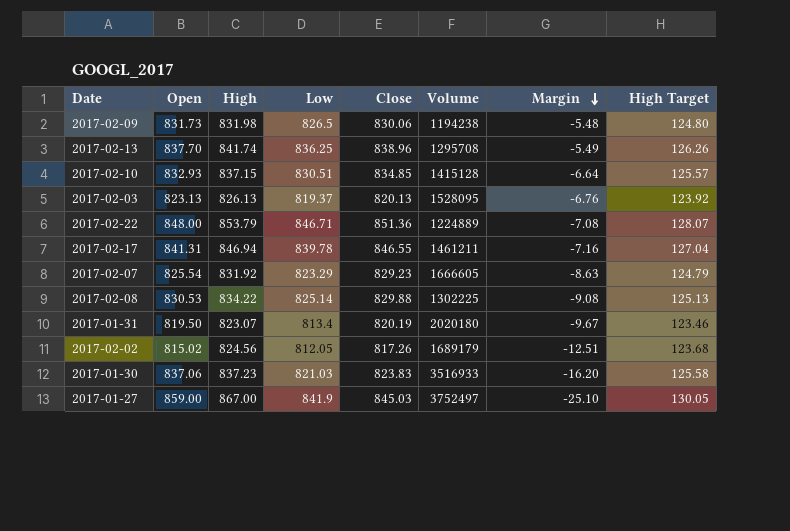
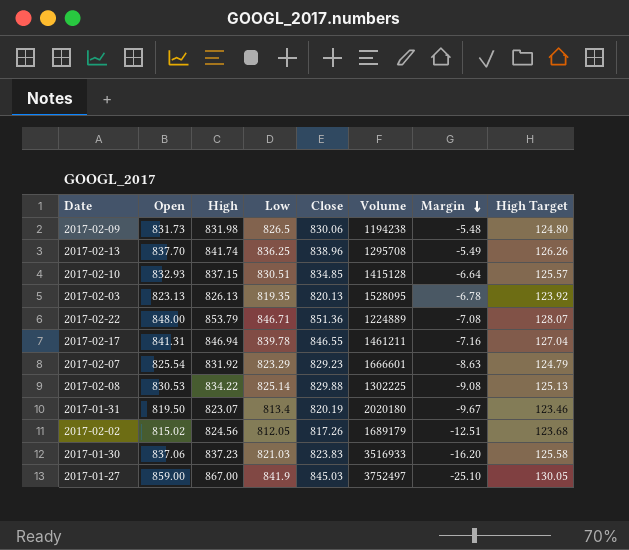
2017-02-03 | Low: 819.37 -> 819.35
2017-02-03 | Margin: -6.76 -> -6.78
2017-02-07 | Volume: 1666605 -> 1666601

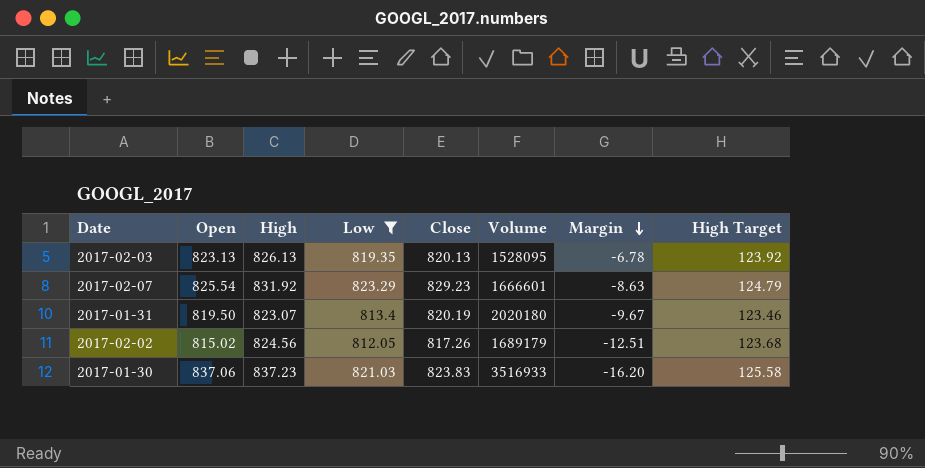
filter: none -> Low <= 823.29

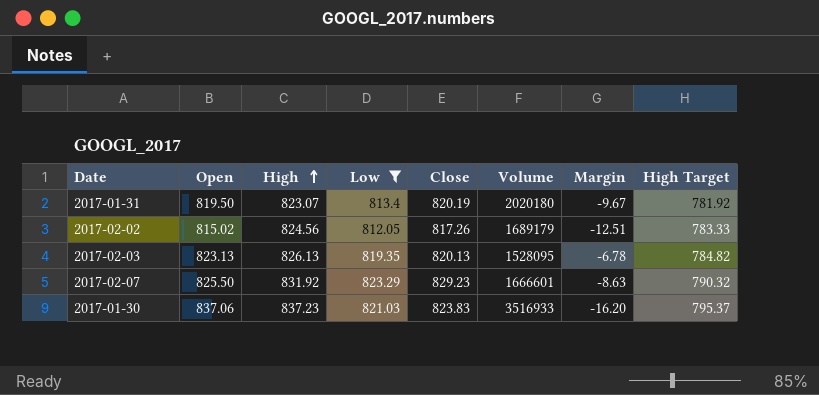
row order: Margin descending -> High ascending
column High Target | formula: [High] * 0.15 -> [High] * 0.95
2017-02-07 | Open: 825.54 -> 825.50

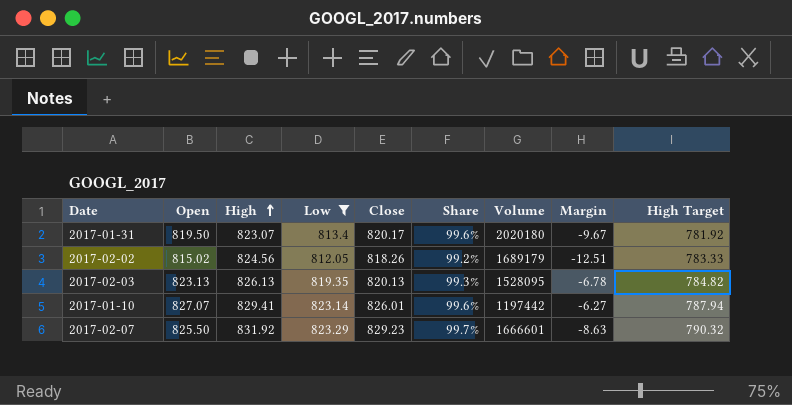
column Share | formula: none -> [Close] / [High]
row 2017-01-30: 837.06 | 837.23 | 821.03 | 823.83 | 3516933 | -16.20 | 795.37 -> none
2017-01-31 | Close: 820.19 -> 820.17
2017-02-02 | Close: 817.26 -> 818.26
row 2017-01-10: none -> 827.07 | 829.41 | 823.14 | 826.01 | 99.6% | 1197442 | -6.27 | 787.94

